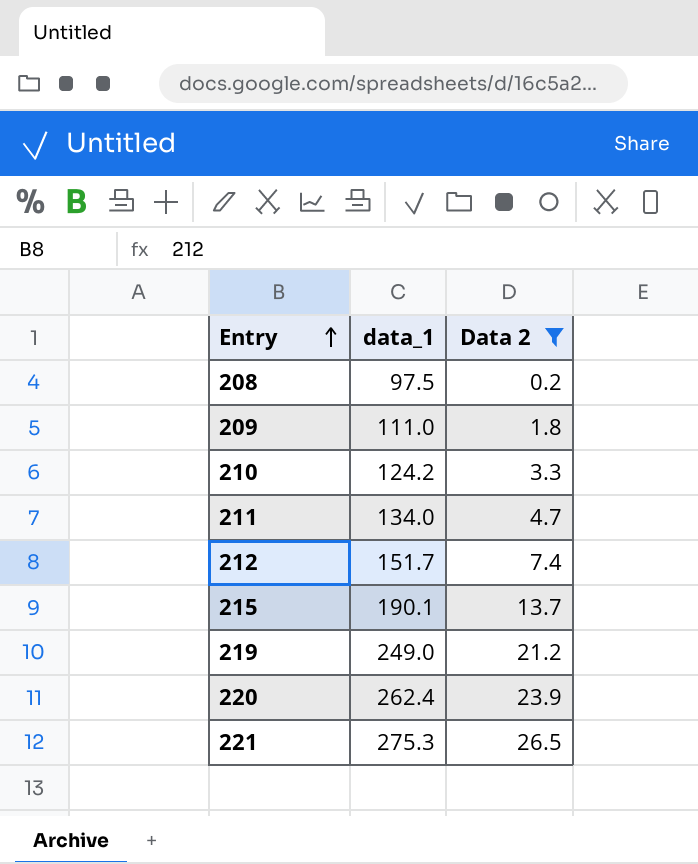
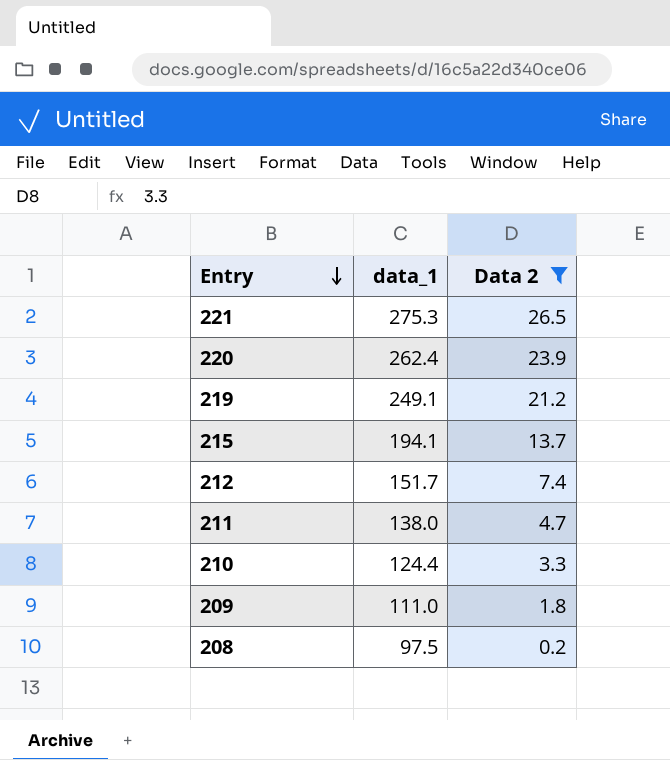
row order: Entry ascending -> Entry descending
219 | data_1: 249.0 -> 249.1
215 | data_1: 190.1 -> 194.1
211 | data_1: 134.0 -> 138.0
210 | data_1: 124.2 -> 124.4

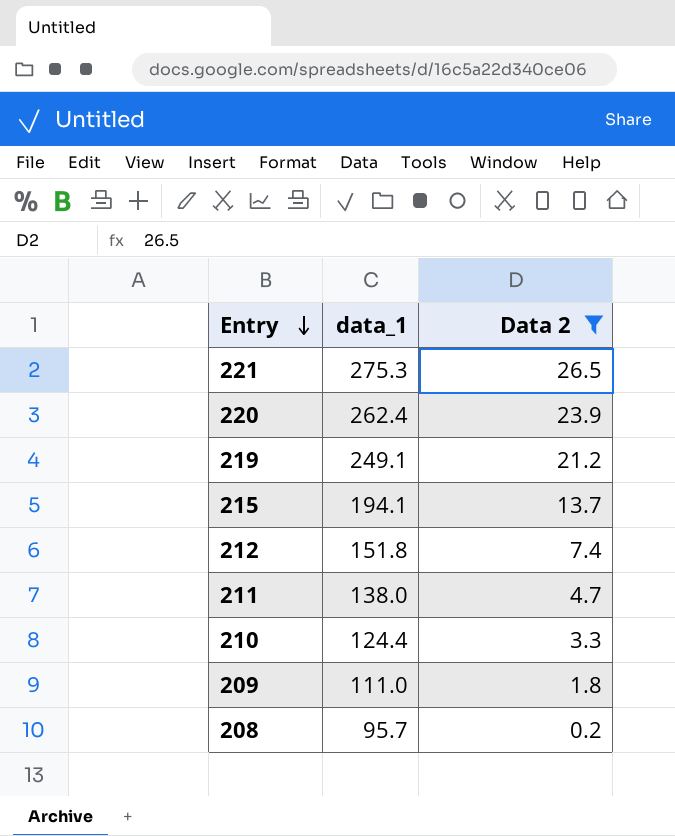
212 | data_1: 151.7 -> 151.8
208 | data_1: 97.5 -> 95.7

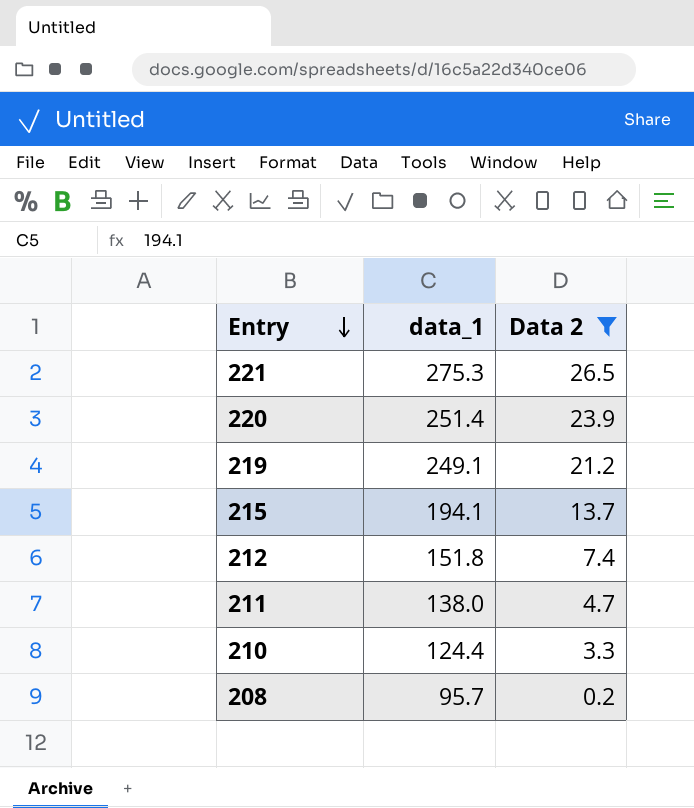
row 209: 111.0 | 1.8 -> none
220 | data_1: 262.4 -> 251.4

